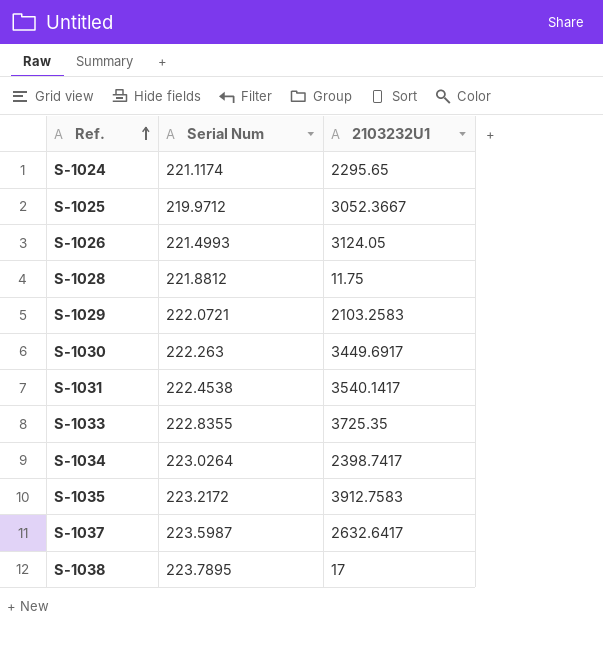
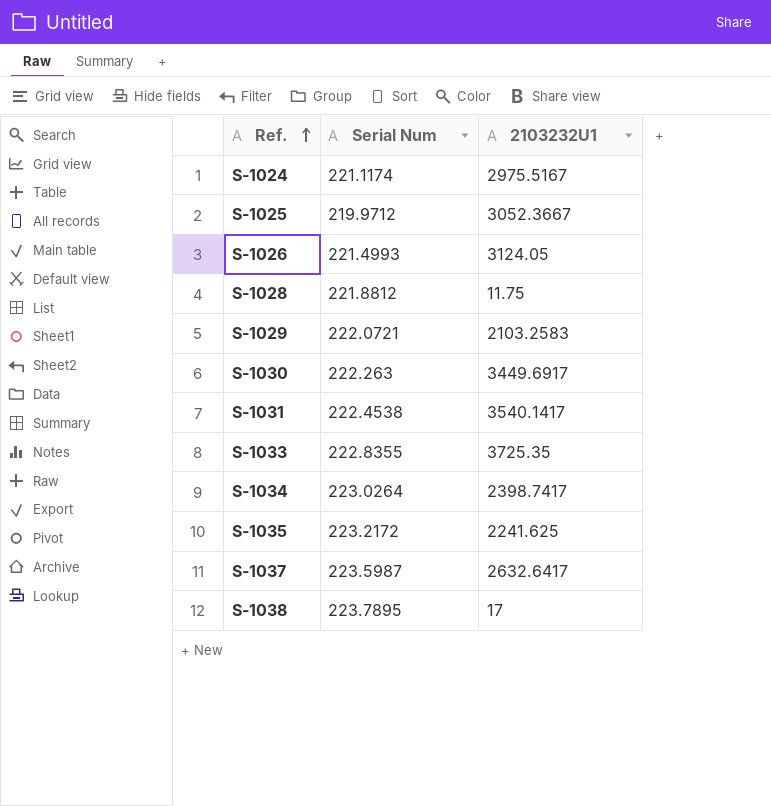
S-1024 | 2103232U1: 2295.65 -> 2975.5167
S-1035 | 2103232U1: 3912.7583 -> 2241.625

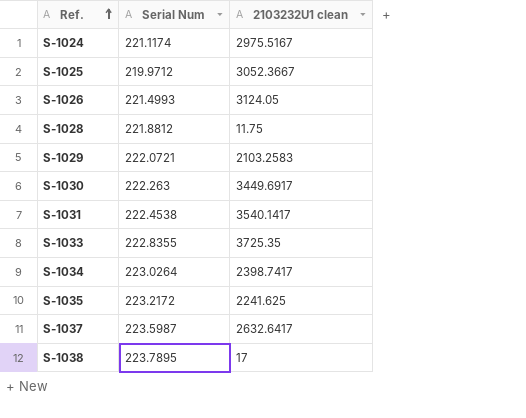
column name: 2103232U1 -> 2103232U1 clean

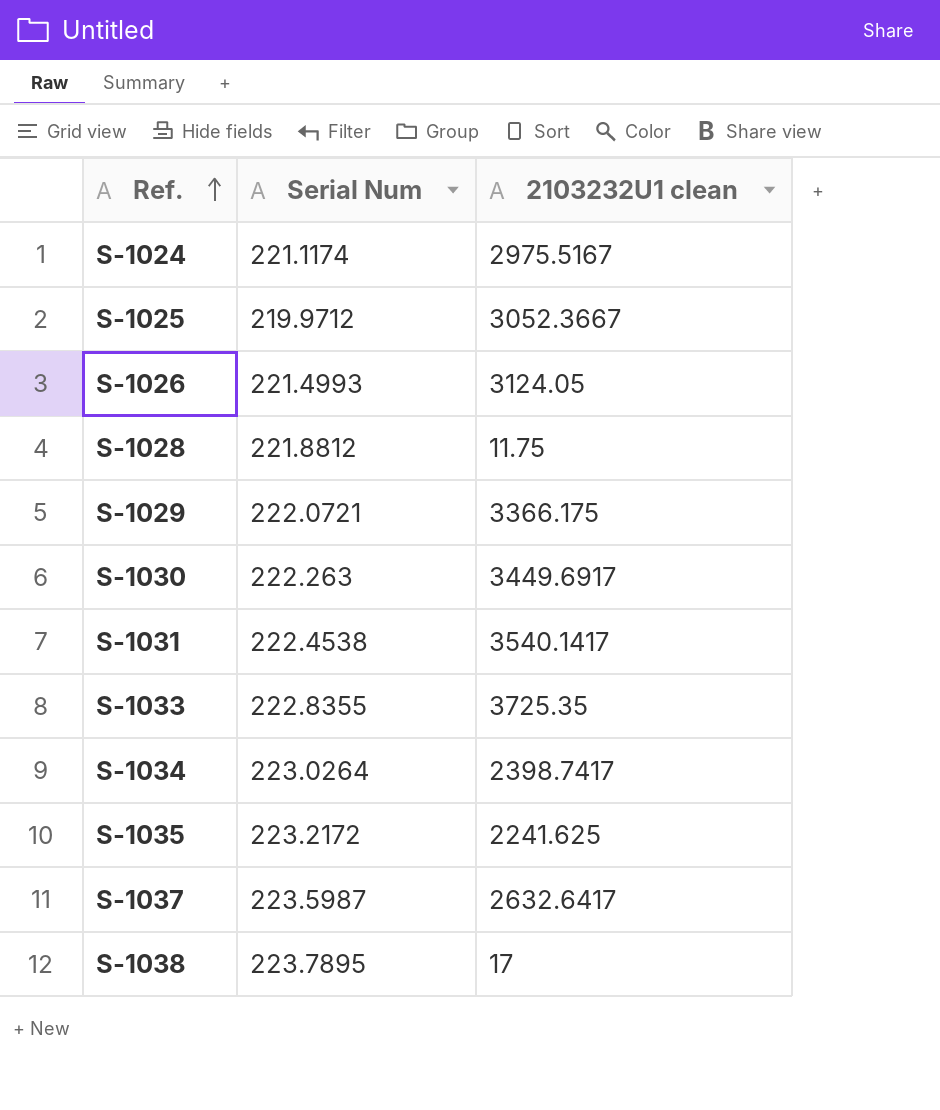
S-1029 | 2103232U1 clean: 2103.2583 -> 3366.175

